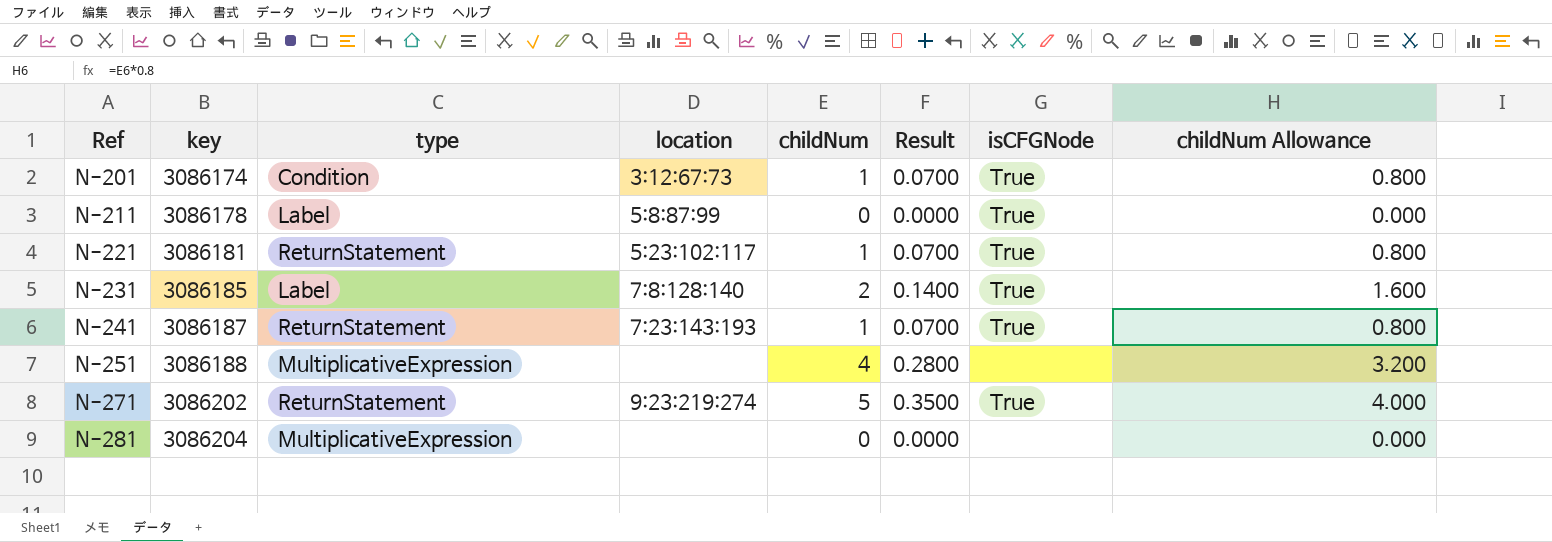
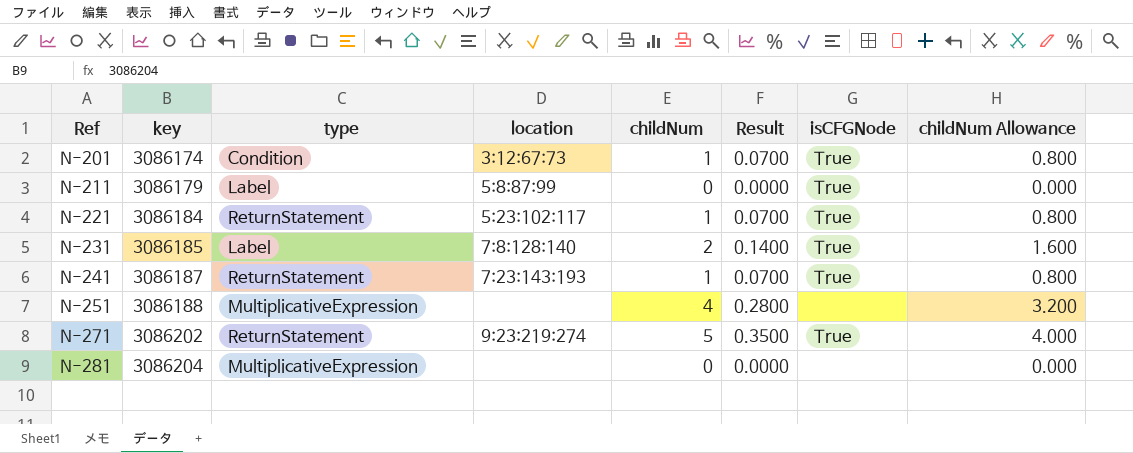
N-211 | key: 3086178 -> 3086179
N-221 | key: 3086181 -> 3086184

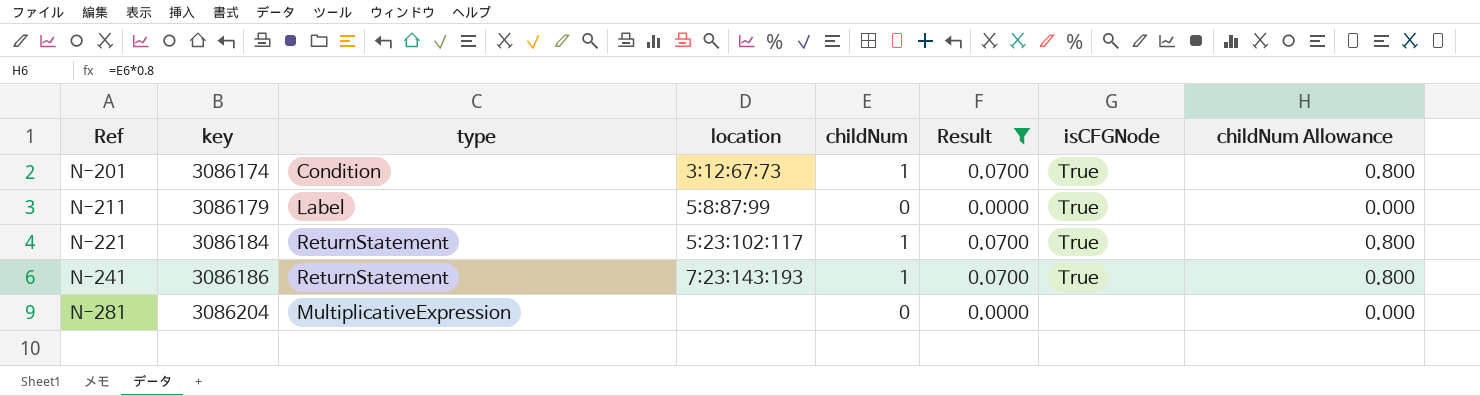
filter: none -> Result <= 0.0700
N-241 | key: 3086187 -> 3086186

